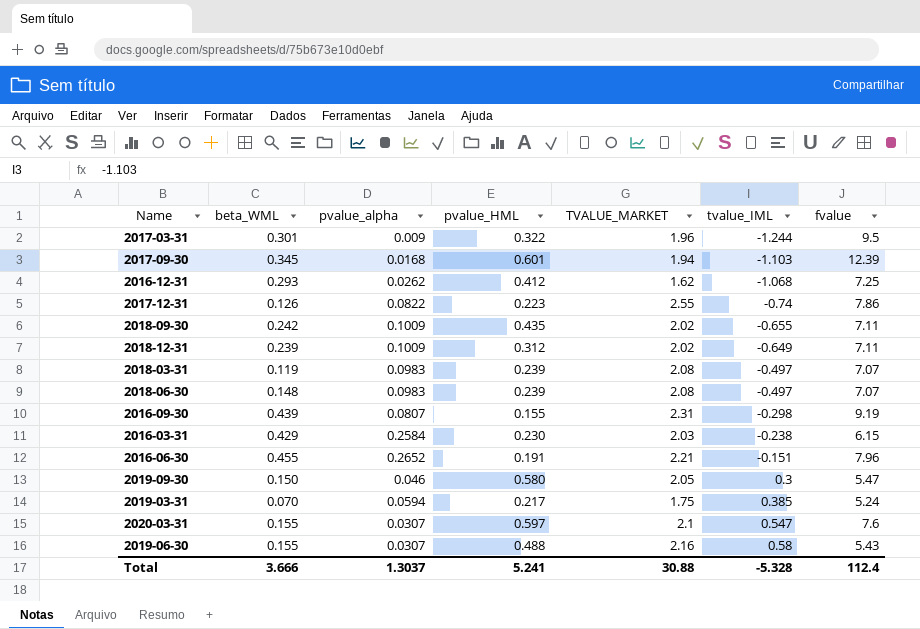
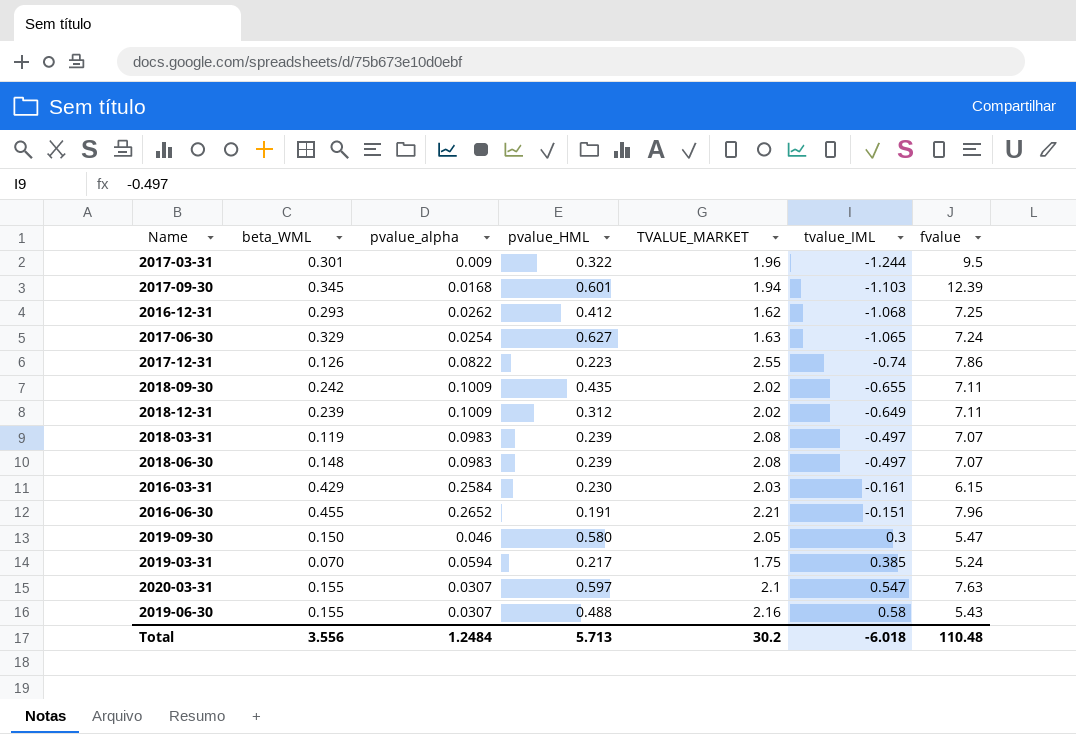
row 2016-09-30: 0.439 | 0.0807 | 0.155 | 2.31 | -0.298 | 9.19 -> none
row 2017-06-30: none -> 0.329 | 0.0254 | 0.627 | 1.63 | -1.065 | 7.24
2016-03-31 | tvalue_IML: -0.238 -> -0.161
2020-03-31 | fvalue: 7.6 -> 7.63
Total | beta_WML: 3.666 -> 3.556
Total | pvalue_alpha: 1.3037 -> 1.2484
Total | pvalue_HML: 5.241 -> 5.713
Total | TVALUE_MARKET: 30.88 -> 30.2
Total | tvalue_IML: -5.328 -> -6.018
Total | fvalue: 112.4 -> 110.48

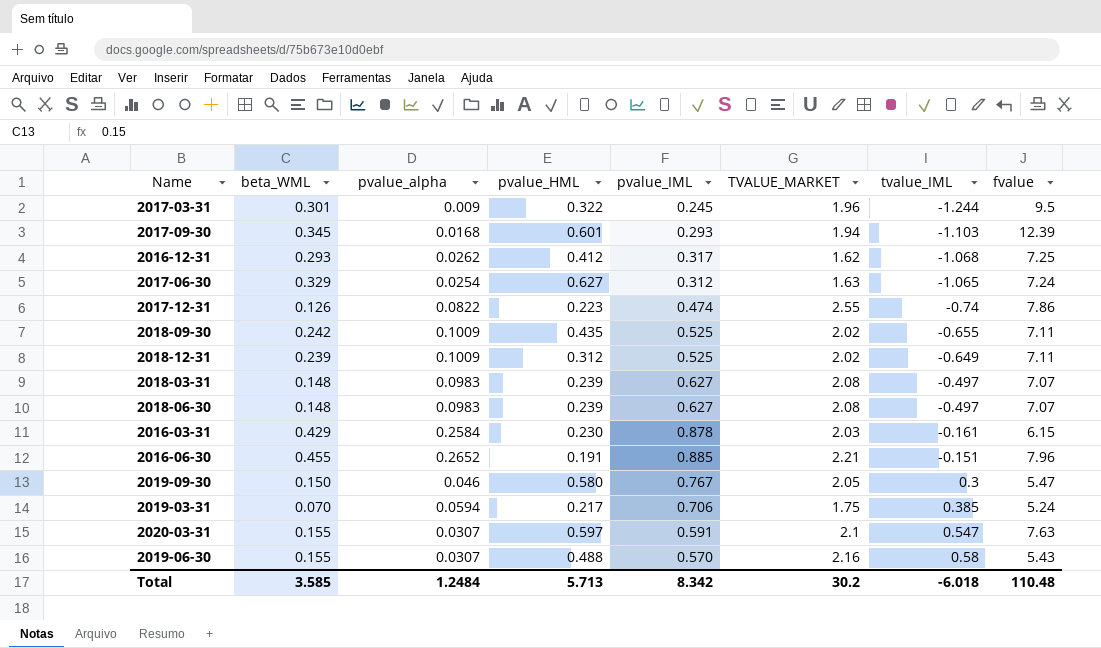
column pvalue_IML | position: none -> 5
2018-03-31 | beta_WML: 0.119 -> 0.148
Total | beta_WML: 3.556 -> 3.585

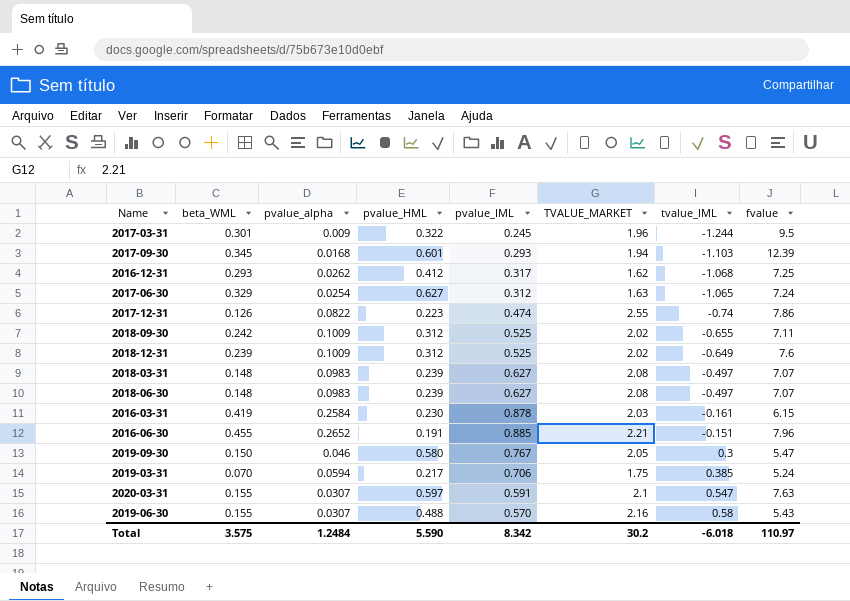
2018-09-30 | pvalue_HML: 0.435 -> 0.312
2018-12-31 | fvalue: 7.11 -> 7.6
2016-03-31 | beta_WML: 0.429 -> 0.419
Total | beta_WML: 3.585 -> 3.575
Total | pvalue_HML: 5.713 -> 5.590
Total | fvalue: 110.48 -> 110.97

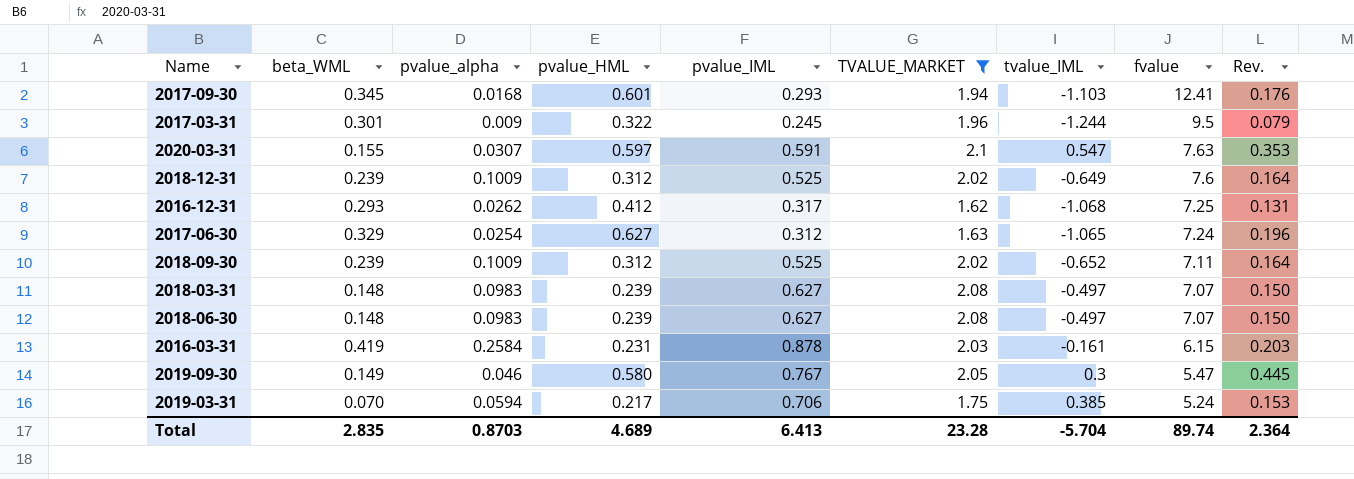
filter: none -> TVALUE_MARKET <= 2.1
row order: tvalue_IML ascending -> fvalue descending
column Rev. | formula: none -> [pvalue_HML] * [pvalue_IML]
2017-09-30 | fvalue: 12.39 -> 12.41
2018-09-30 | beta_WML: 0.242 -> 0.239
2018-09-30 | tvalue_IML: -0.655 -> -0.652
2016-03-31 | pvalue_HML: 0.230 -> 0.231
2019-09-30 | beta_WML: 0.150 -> 0.149
Total | beta_WML: 3.575 -> 2.835
Total | pvalue_alpha: 1.2484 -> 0.8703
Total | pvalue_HML: 5.590 -> 4.689
Total | pvalue_IML: 8.342 -> 6.413
Total | TVALUE_MARKET: 30.2 -> 23.28
Total | tvalue_IML: -6.018 -> -5.704
Total | fvalue: 110.97 -> 89.74

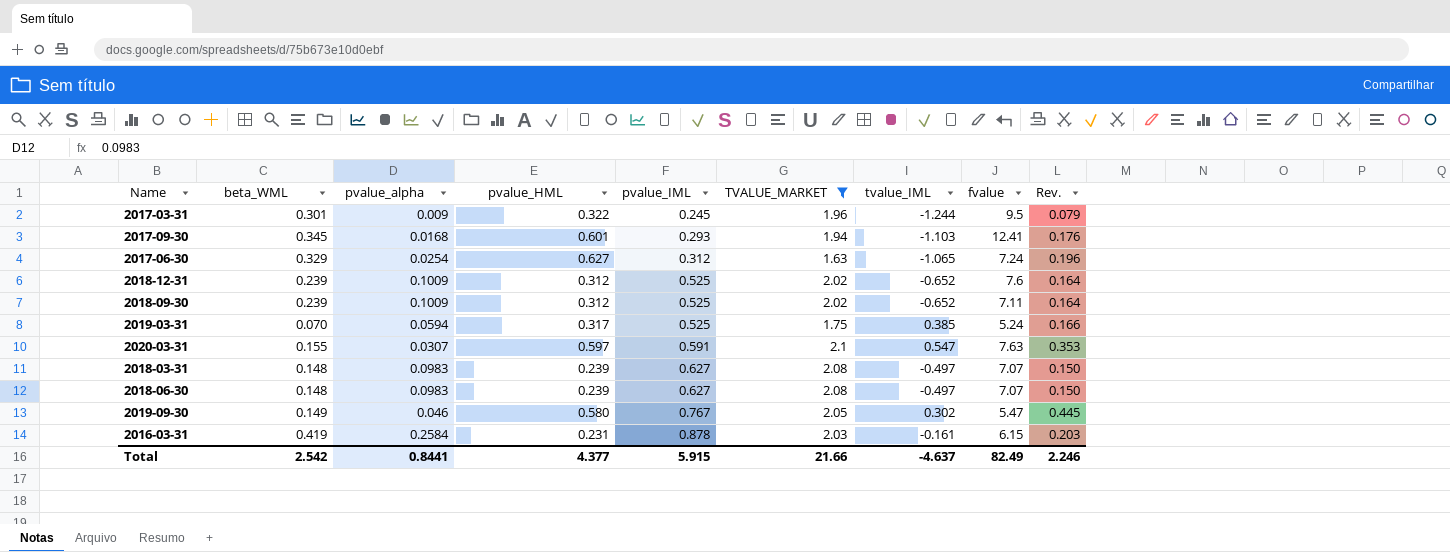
row order: fvalue descending -> pvalue_IML ascending
row 2016-12-31: 0.293 | 0.0262 | 0.412 | 0.317 | 1.62 | -1.068 | 7.25 | 0.131 -> none
2018-12-31 | tvalue_IML: -0.649 -> -0.652
2019-03-31 | pvalue_HML: 0.217 -> 0.317
2019-03-31 | pvalue_IML: 0.706 -> 0.525
2019-03-31 | Rev.: 0.153 -> 0.166
2019-09-30 | tvalue_IML: 0.3 -> 0.302
Total | beta_WML: 2.835 -> 2.542
Total | pvalue_alpha: 0.8703 -> 0.8441
Total | pvalue_HML: 4.689 -> 4.377
Total | pvalue_IML: 6.413 -> 5.915
Total | TVALUE_MARKET: 23.28 -> 21.66
Total | tvalue_IML: -5.704 -> -4.637
Total | fvalue: 89.74 -> 82.49
Total | Rev.: 2.364 -> 2.246

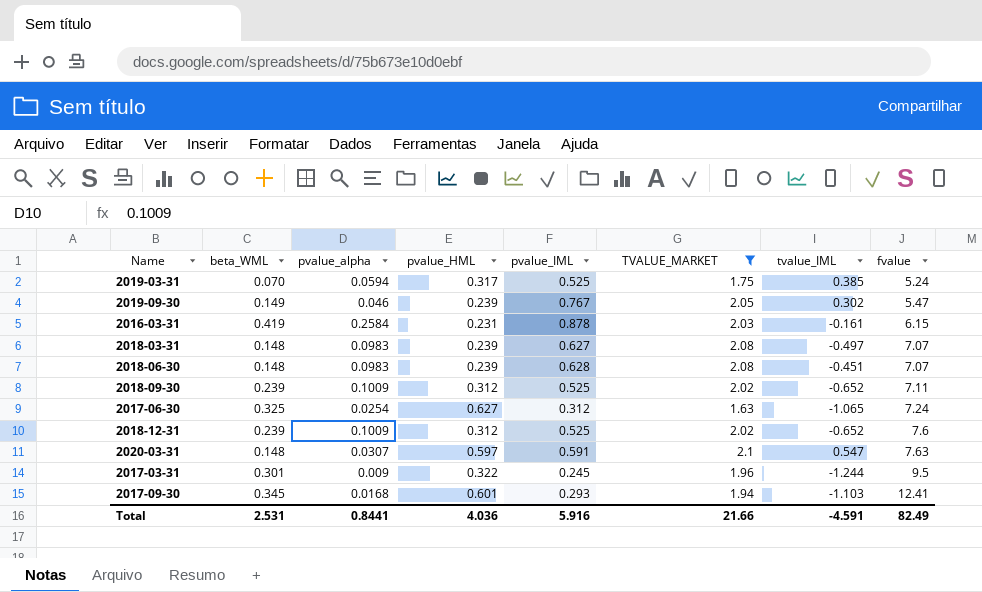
row order: pvalue_IML ascending -> fvalue ascending
column Rev. | formula: [pvalue_HML] * [pvalue_IML] -> none
2019-09-30 | pvalue_HML: 0.580 -> 0.239
2018-06-30 | pvalue_IML: 0.627 -> 0.628
2018-06-30 | tvalue_IML: -0.497 -> -0.451
2017-06-30 | beta_WML: 0.329 -> 0.325
2020-03-31 | beta_WML: 0.155 -> 0.148
Total | beta_WML: 2.542 -> 2.531
Total | pvalue_HML: 4.377 -> 4.036
Total | pvalue_IML: 5.915 -> 5.916
Total | tvalue_IML: -4.637 -> -4.591

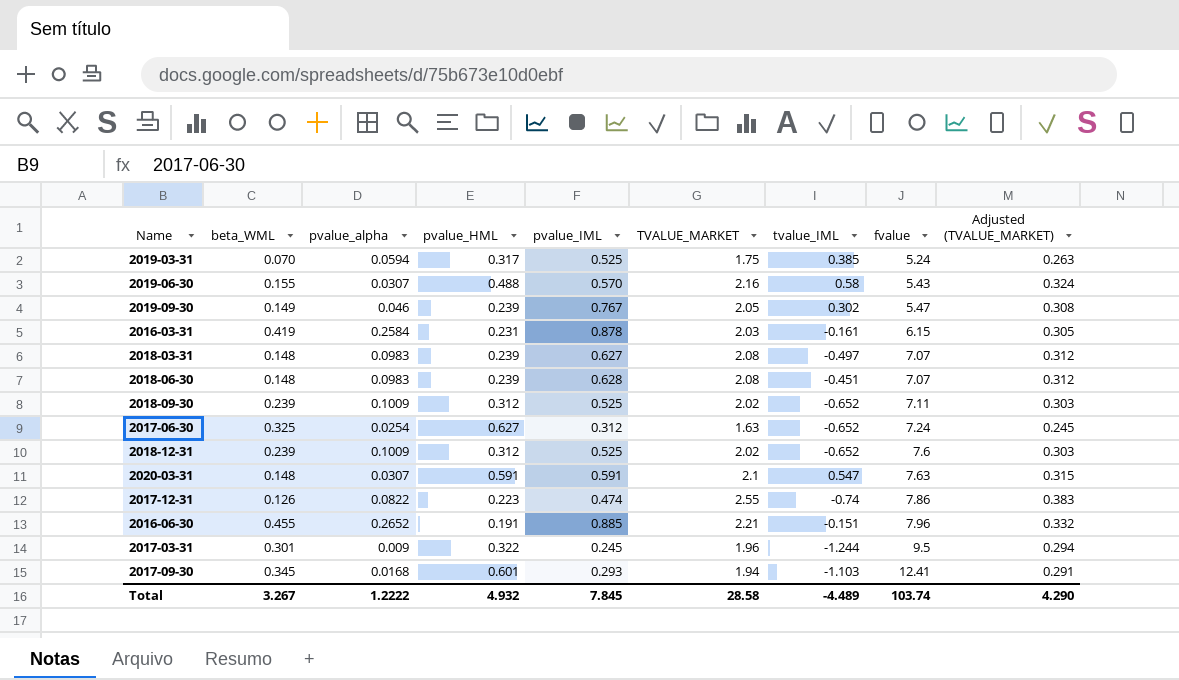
filter: TVALUE_MARKET <= 2.1 -> none
column Adjusted (TVALUE_MARKET) | formula: none -> [TVALUE_MARKET] * 0.15
2017-06-30 | tvalue_IML: -1.065 -> -0.652
2020-03-31 | pvalue_HML: 0.597 -> 0.591
Total | beta_WML: 2.531 -> 3.267
Total | pvalue_alpha: 0.8441 -> 1.2222
Total | pvalue_HML: 4.036 -> 4.932
Total | pvalue_IML: 5.916 -> 7.845
Total | TVALUE_MARKET: 21.66 -> 28.58
Total | tvalue_IML: -4.591 -> -4.489
Total | fvalue: 82.49 -> 103.74

